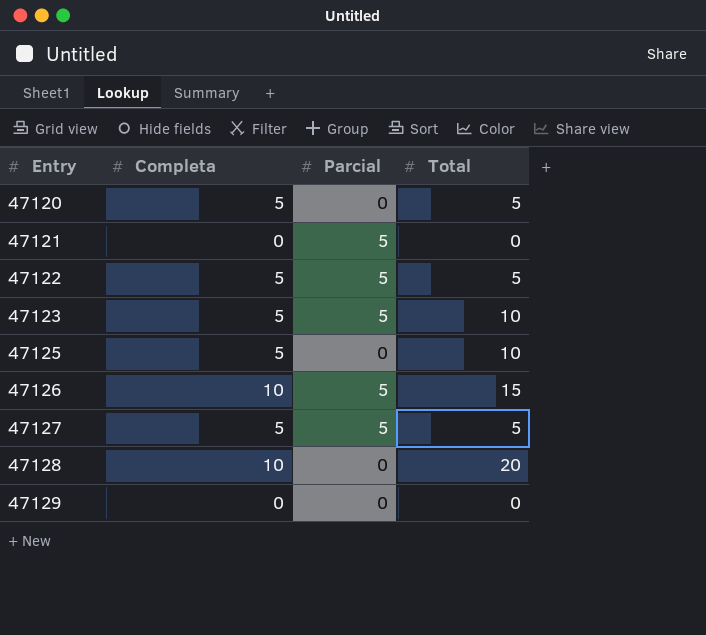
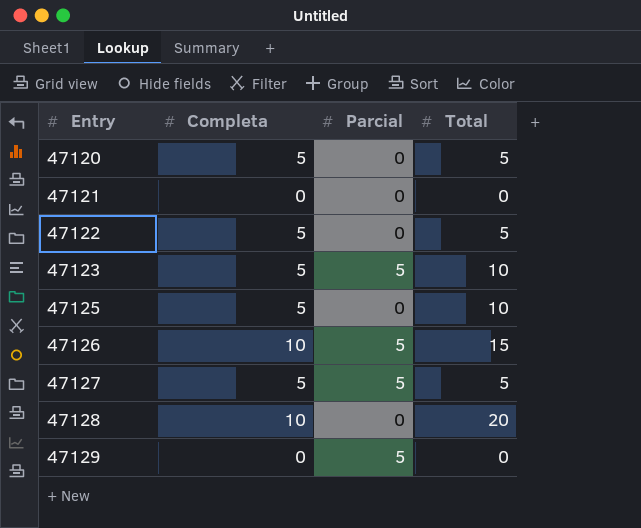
47121 | Parcial: 5 -> 0
47122 | Parcial: 5 -> 0
47129 | Parcial: 0 -> 5

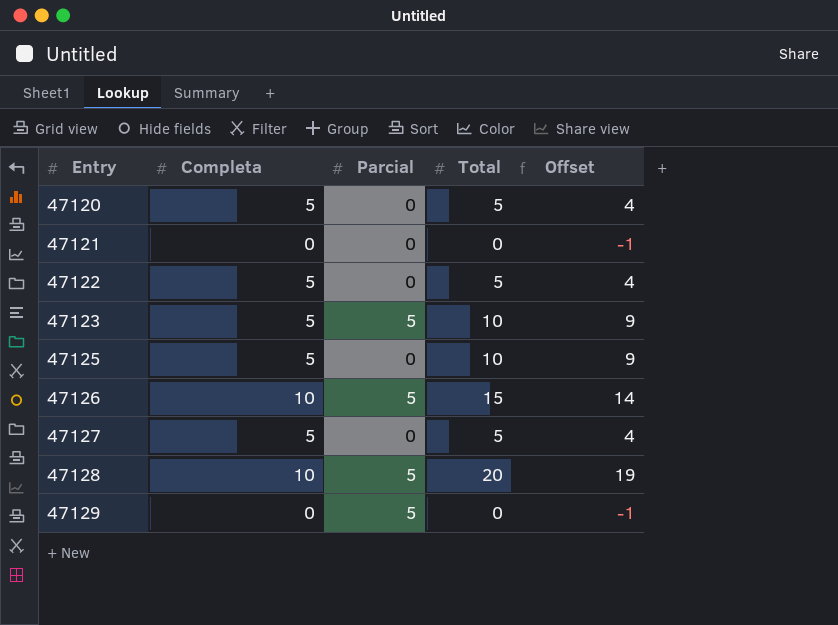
column Offset | formula: none -> [Total] - 1
47127 | Parcial: 5 -> 0
47128 | Parcial: 0 -> 5

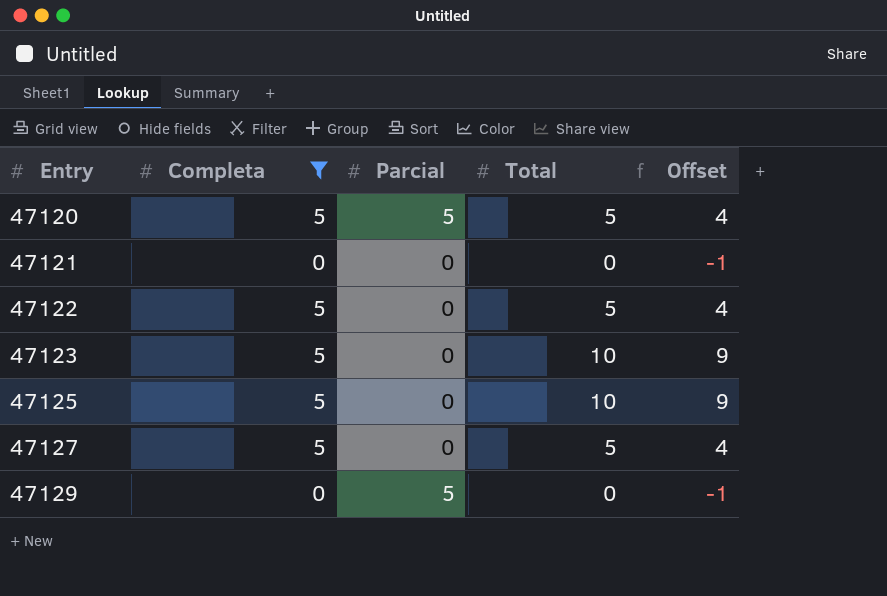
filter: none -> Completa != 10
47120 | Parcial: 0 -> 5
47123 | Parcial: 5 -> 0

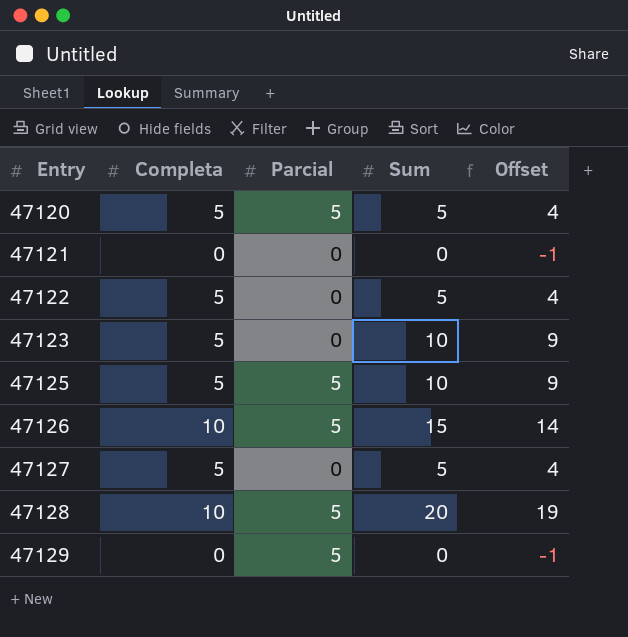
filter: Completa != 10 -> none
column name: Total -> Sum
47125 | Parcial: 0 -> 5

